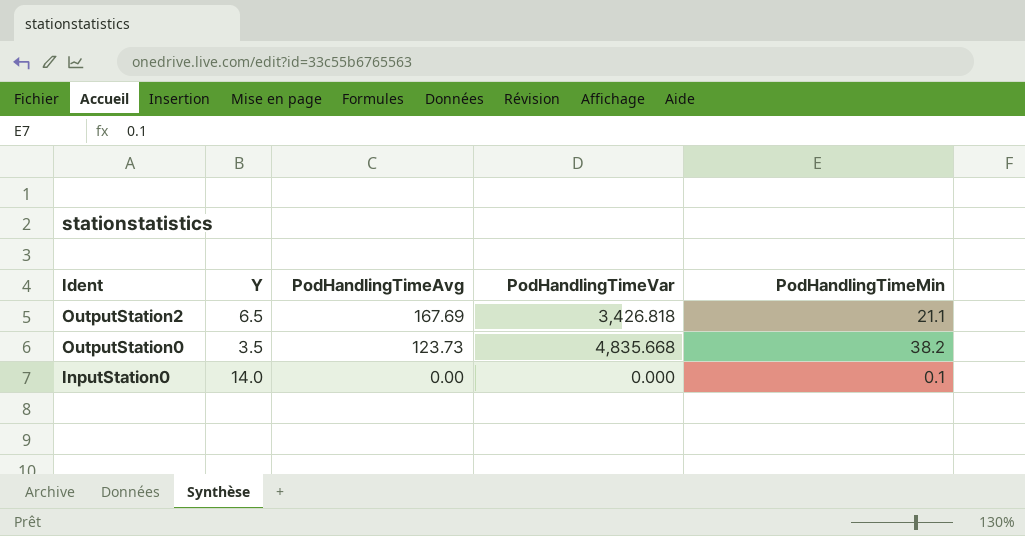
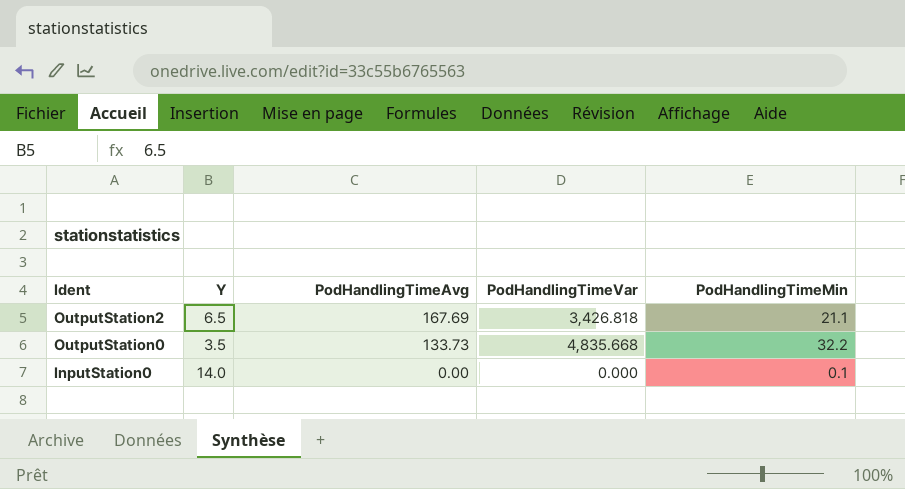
OutputStation0 | PodHandlingTimeAvg: 123.73 -> 133.73
OutputStation0 | PodHandlingTimeMin: 38.2 -> 32.2

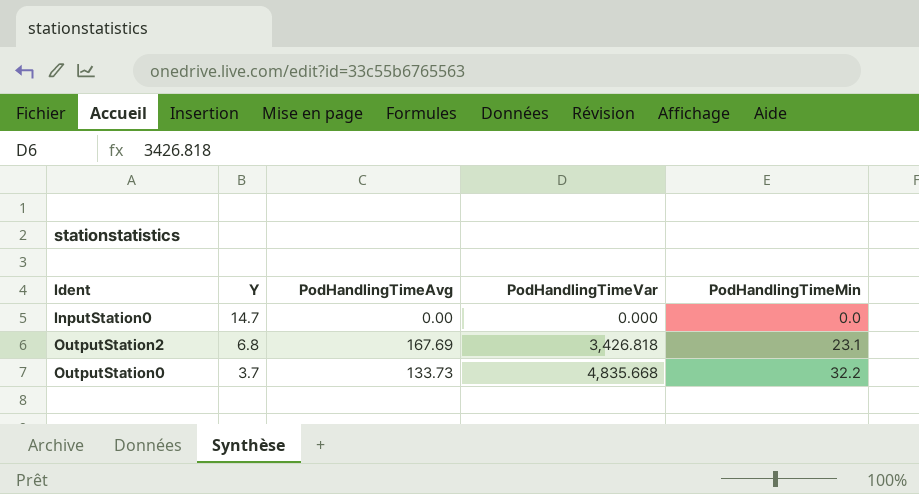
row order: Ident descending -> Y descending
InputStation0 | Y: 14.0 -> 14.7
InputStation0 | PodHandlingTimeMin: 0.1 -> 0.0
OutputStation2 | Y: 6.5 -> 6.8
OutputStation2 | PodHandlingTimeMin: 21.1 -> 23.1
OutputStation0 | Y: 3.5 -> 3.7

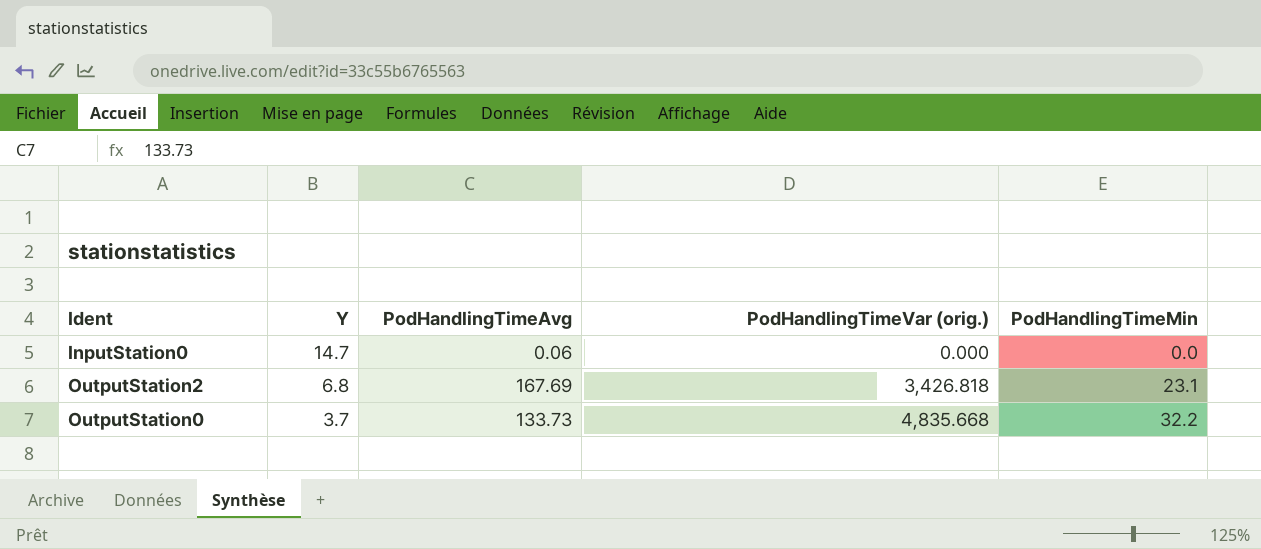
column name: PodHandlingTimeVar -> PodHandlingTimeVar (orig.)
InputStation0 | PodHandlingTimeAvg: 0.00 -> 0.06

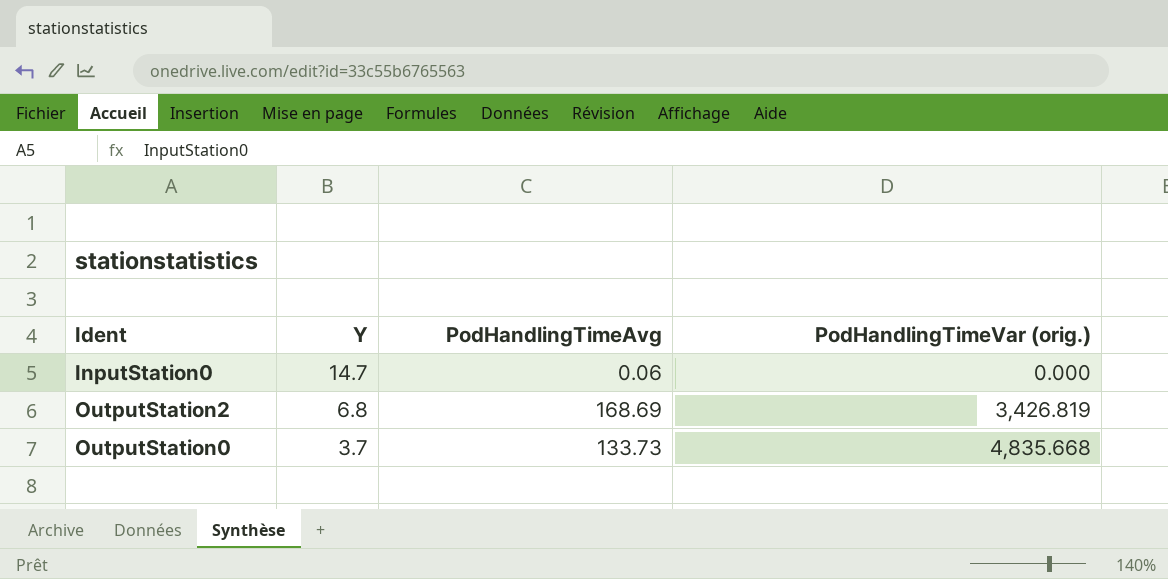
column PodHandlingTimeMin | position: 5 -> none
OutputStation2 | PodHandlingTimeAvg: 167.69 -> 168.69
OutputStation2 | PodHandlingTimeVar (orig.): 3,426.818 -> 3,426.819

